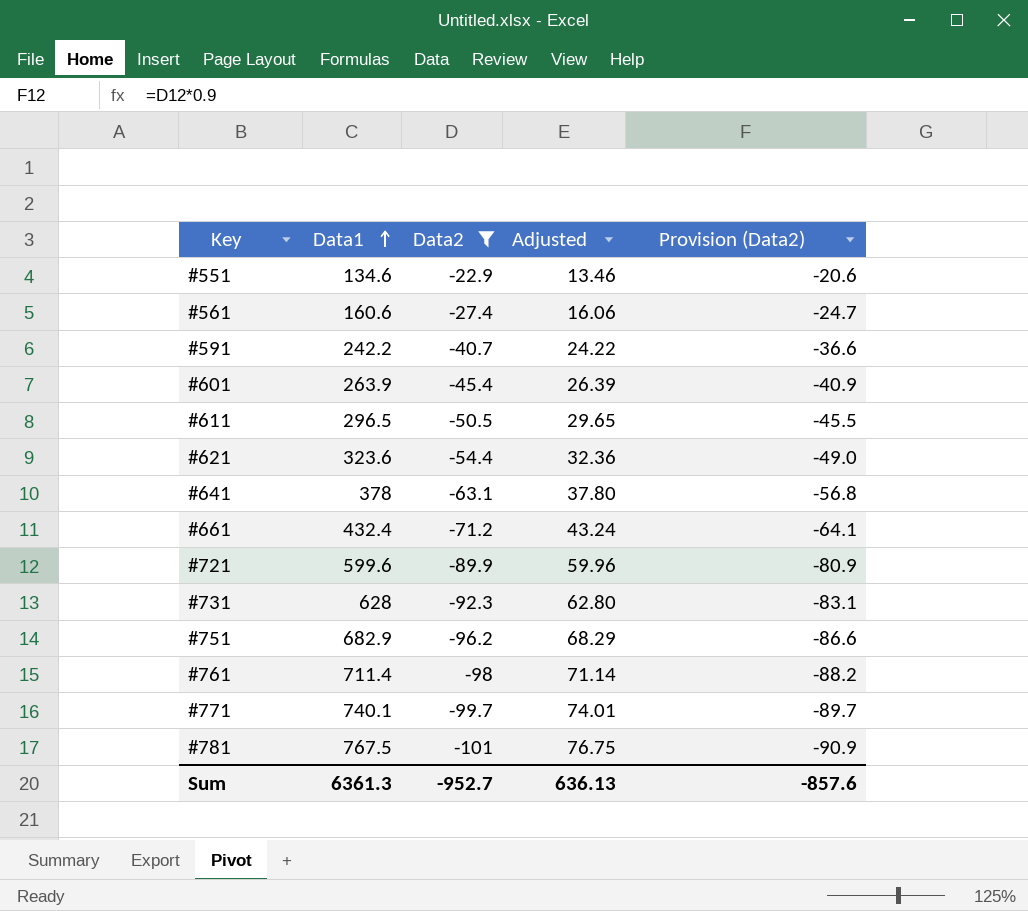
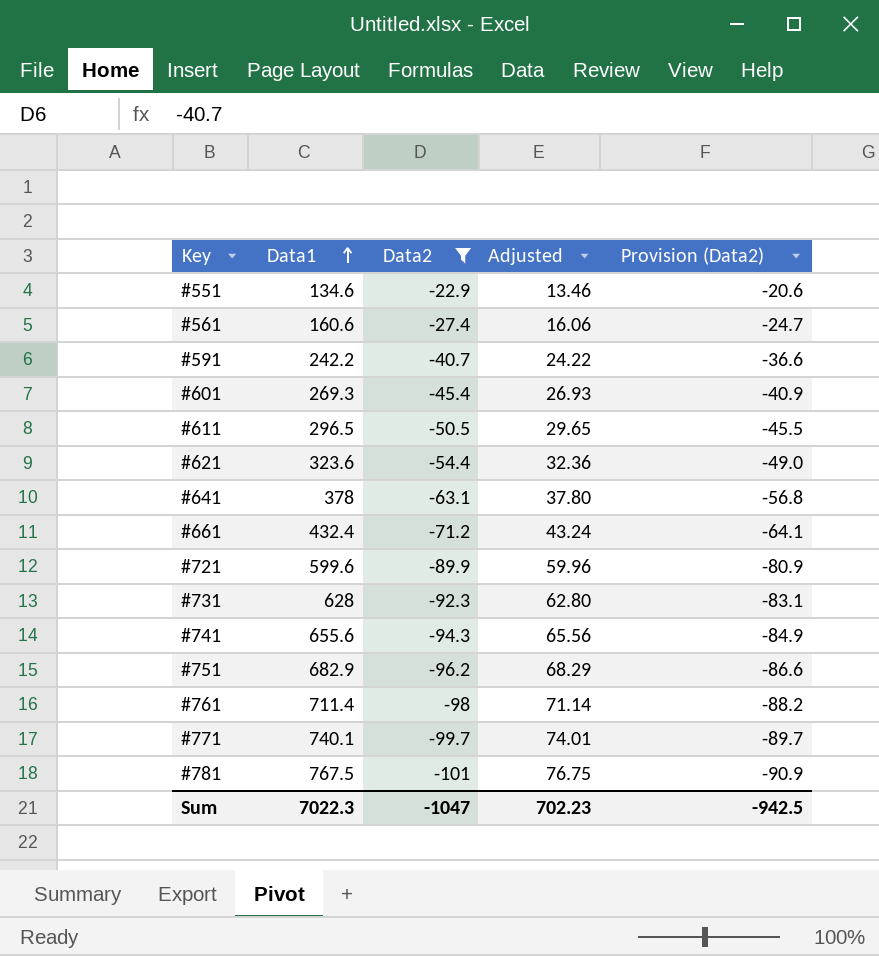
#601 | Data1: 263.9 -> 269.3
#601 | Adjusted: 26.39 -> 26.93
row #741: none -> 655.6 | -94.3 | 65.56 | -84.9
Sum | Data1: 6361.3 -> 7022.3
Sum | Data2: -952.7 -> -1047
Sum | Adjusted: 636.13 -> 702.23
Sum | Provision (Data2): -857.6 -> -942.5

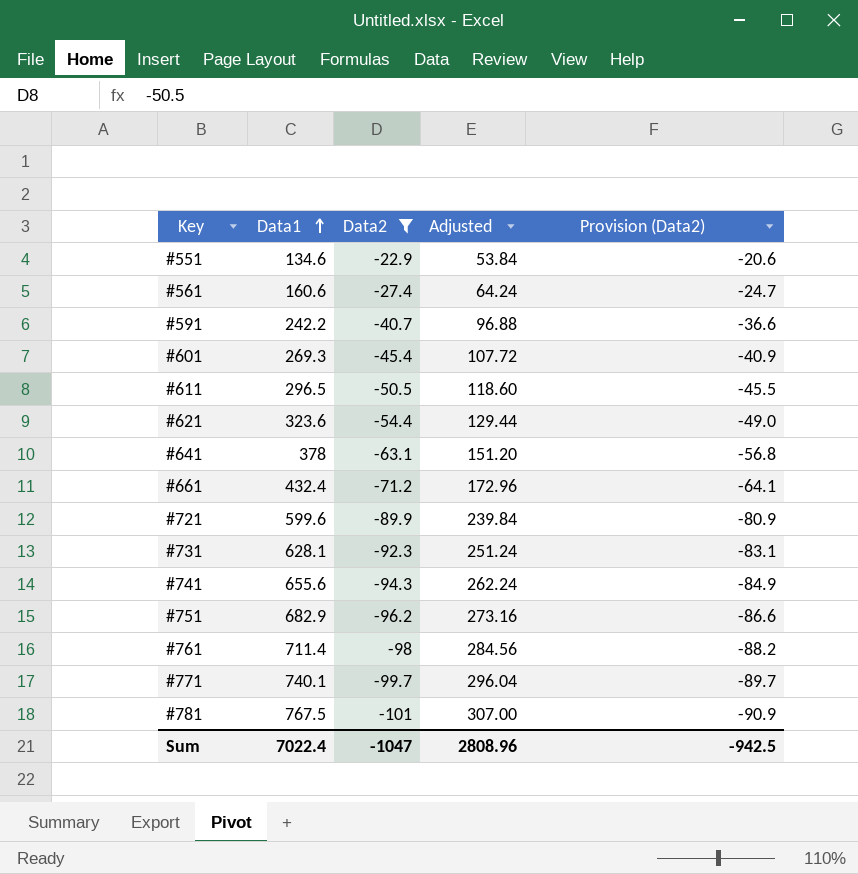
column Adjusted | formula: [Data1] * 0.1 -> [Data1] * 0.4
#731 | Data1: 628 -> 628.1
Sum | Data1: 7022.3 -> 7022.4
Sum | Adjusted: 702.23 -> 2808.96

